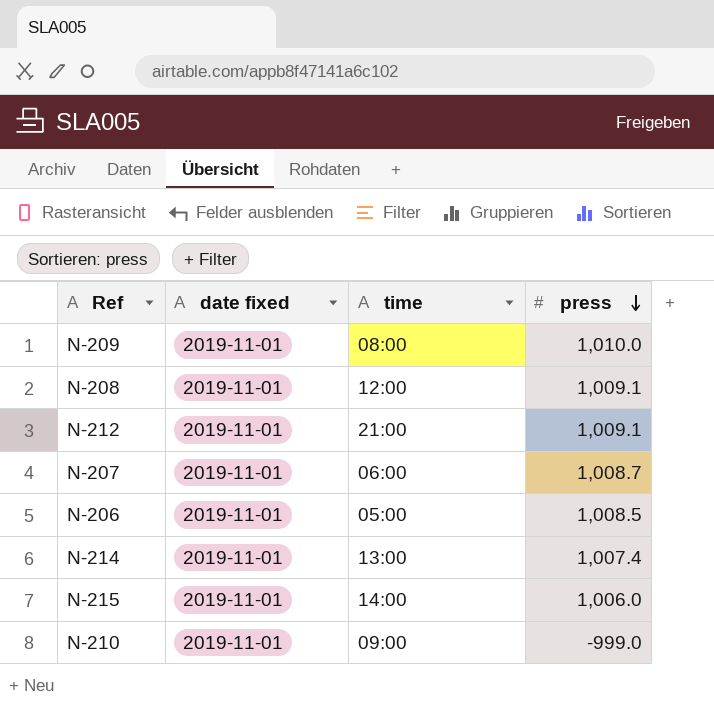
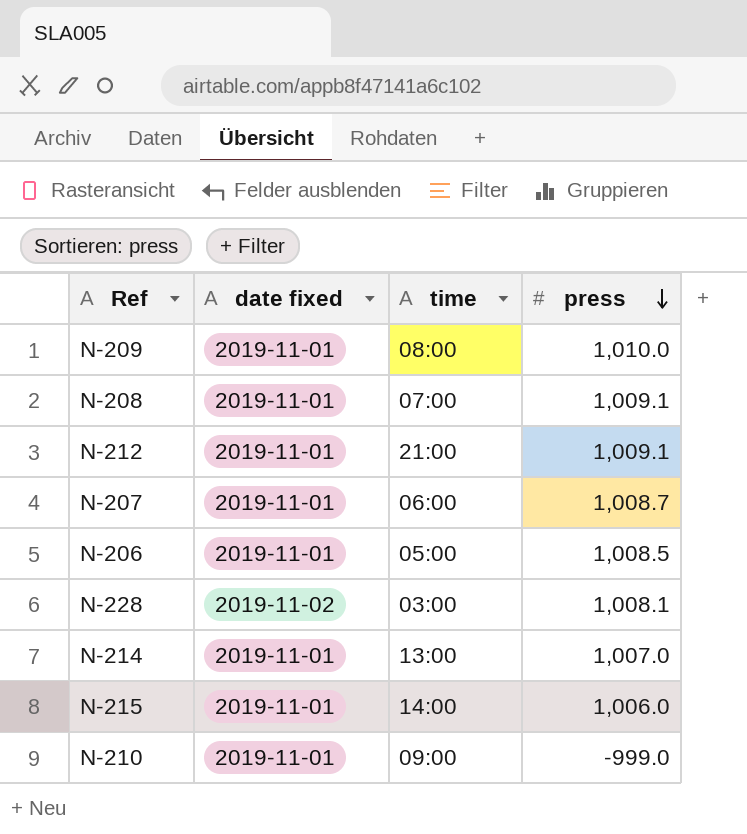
N-208 | time: 12:00 -> 07:00
row N-228: none -> 2019-11-02 | 03:00 | 1,008.1
N-214 | press: 1,007.4 -> 1,007.0

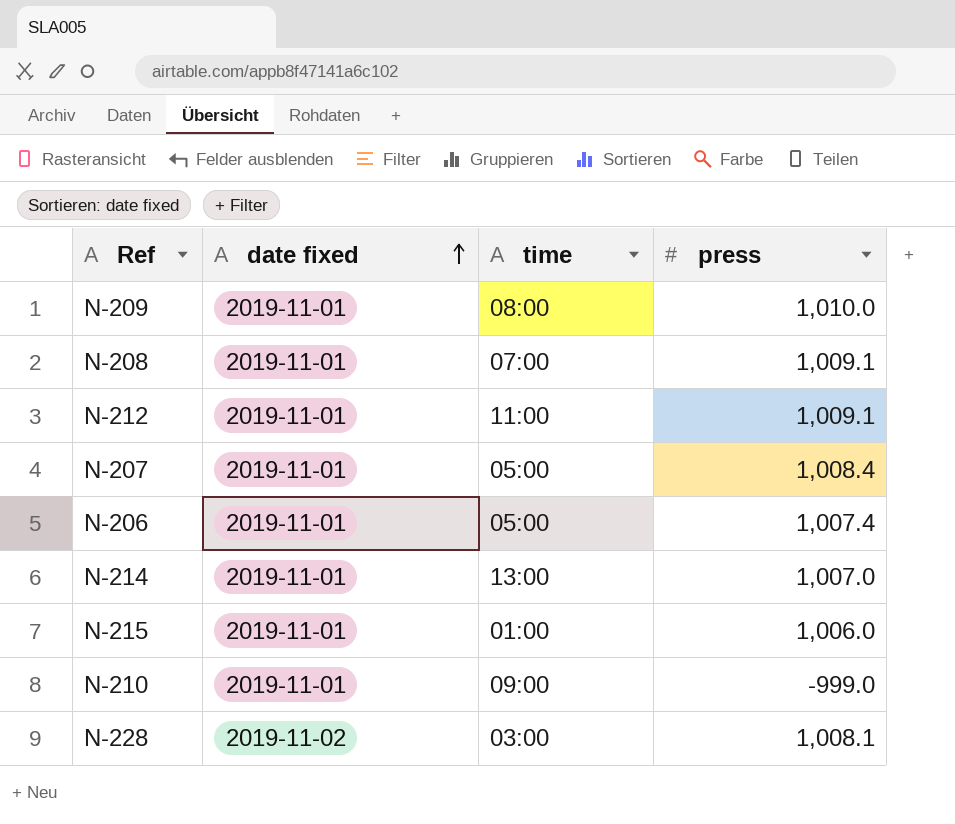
row order: press descending -> date fixed ascending
N-212 | time: 21:00 -> 11:00
N-207 | time: 06:00 -> 05:00
N-207 | press: 1,008.7 -> 1,008.4
N-206 | press: 1,008.5 -> 1,007.4
N-215 | time: 14:00 -> 01:00

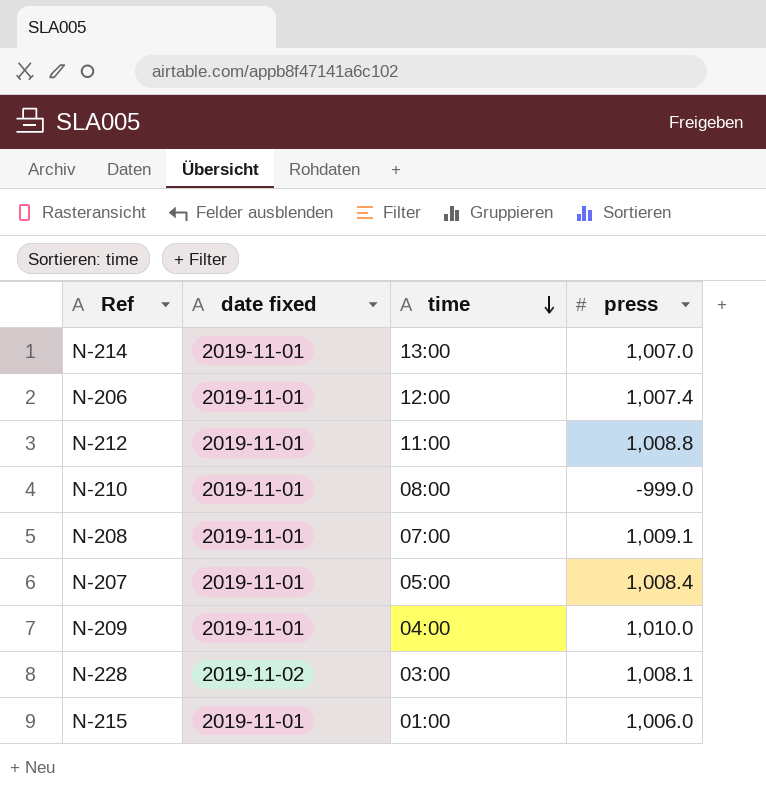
row order: date fixed ascending -> time descending
N-206 | time: 05:00 -> 12:00
N-212 | press: 1,009.1 -> 1,008.8
N-210 | time: 09:00 -> 08:00
N-209 | time: 08:00 -> 04:00

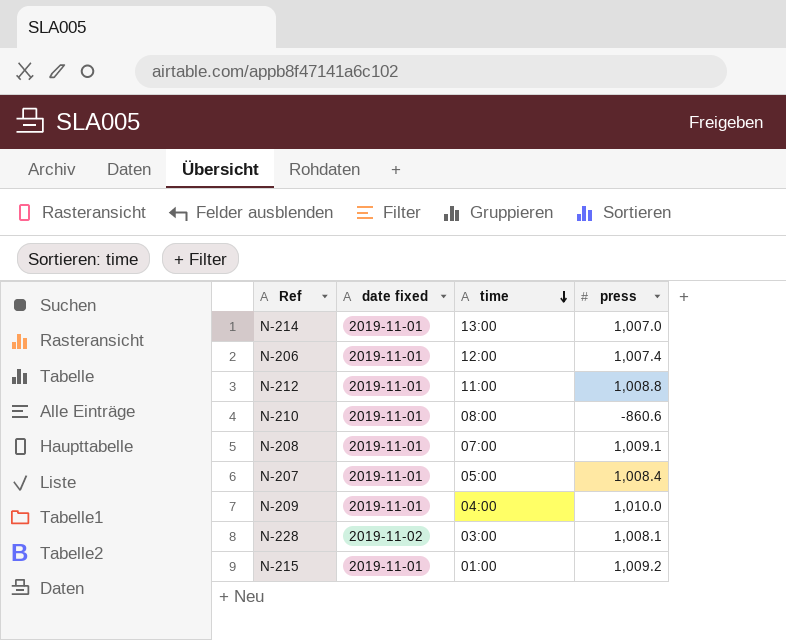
N-210 | press: -999.0 -> -860.6
N-215 | press: 1,006.0 -> 1,009.2

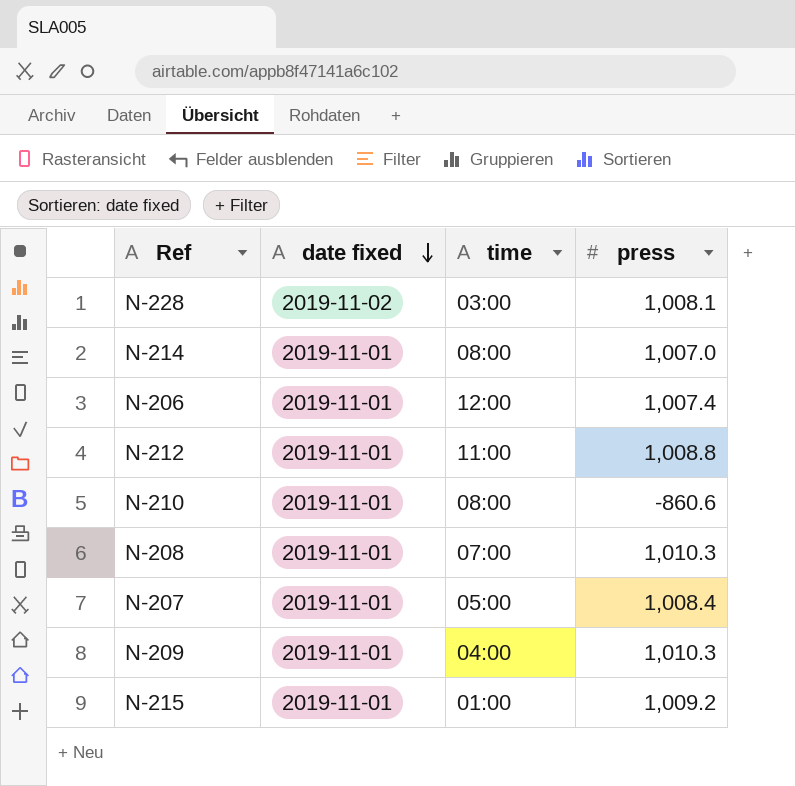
row order: time descending -> date fixed descending
N-214 | time: 13:00 -> 08:00
N-208 | press: 1,009.1 -> 1,010.3
N-209 | press: 1,010.0 -> 1,010.3

